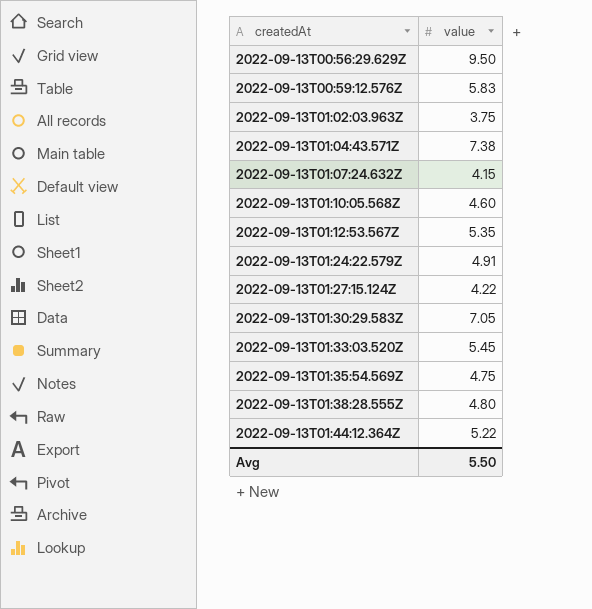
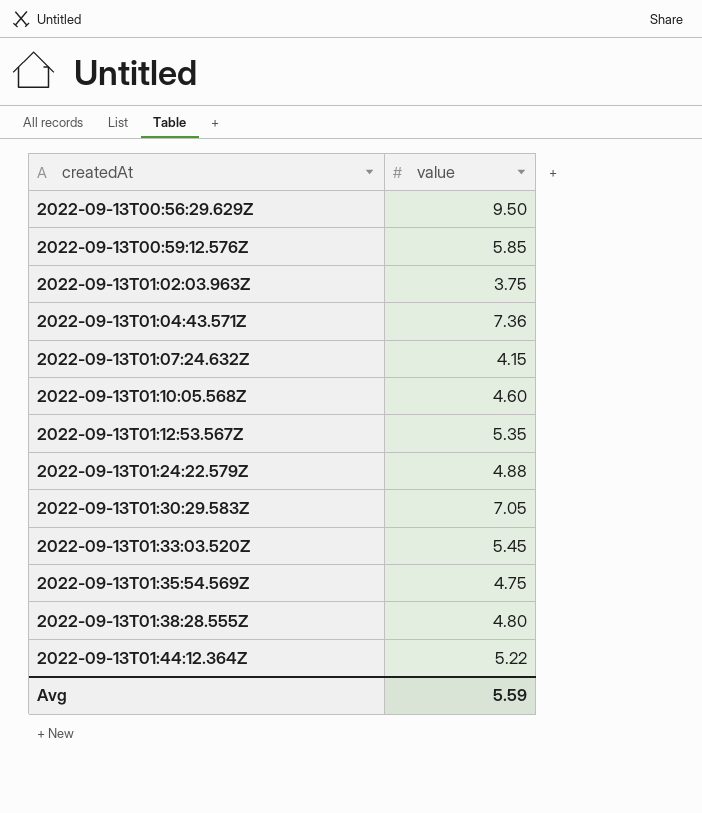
row 2022-09-13T01:27:15.124Z: 4.22 -> none
2022-09-13T00:59:12.576Z | value: 5.83 -> 5.85
2022-09-13T01:04:43.571Z | value: 7.38 -> 7.36
2022-09-13T01:24:22.579Z | value: 4.91 -> 4.88
Avg | value: 5.50 -> 5.59

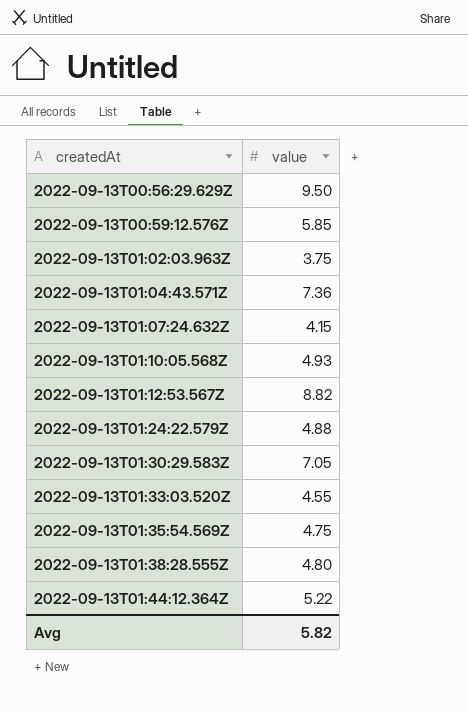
2022-09-13T01:10:05.568Z | value: 4.60 -> 4.93
2022-09-13T01:12:53.567Z | value: 5.35 -> 8.82
2022-09-13T01:33:03.520Z | value: 5.45 -> 4.55
Avg | value: 5.59 -> 5.82

